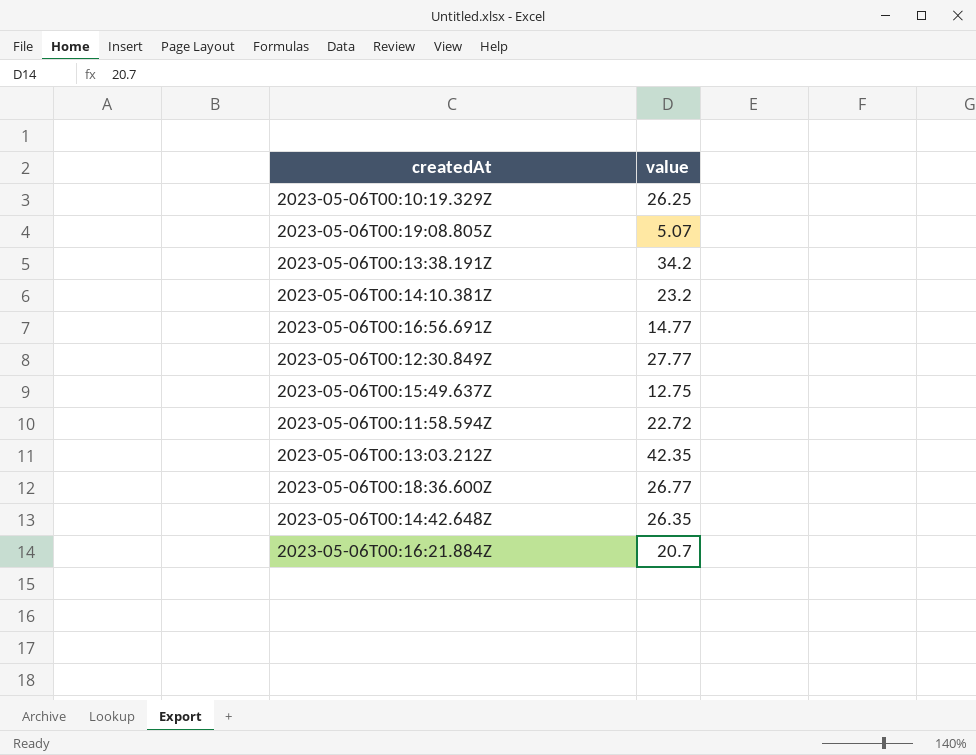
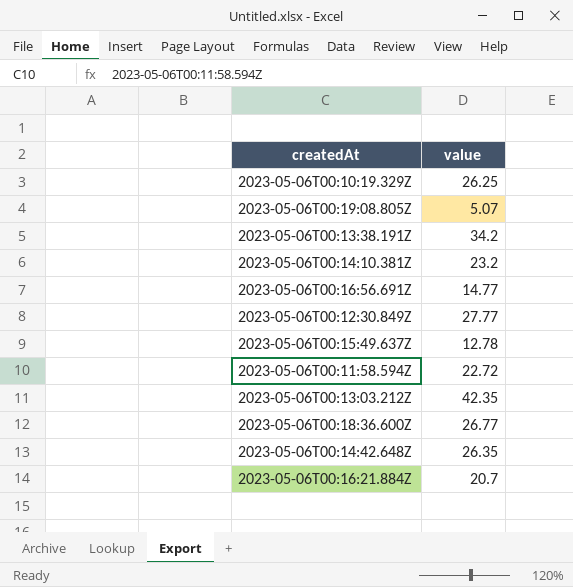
2023-05-06T00:15:49.637Z | value: 12.75 -> 12.78

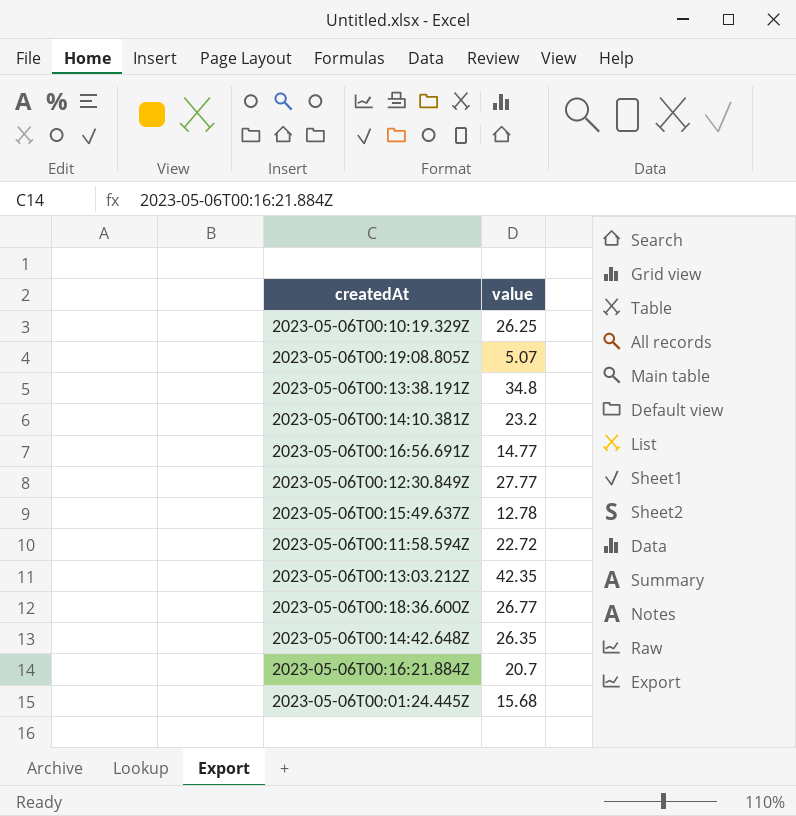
2023-05-06T00:13:38.191Z | value: 34.2 -> 34.8
row 2023-05-06T00:01:24.445Z: none -> 15.68

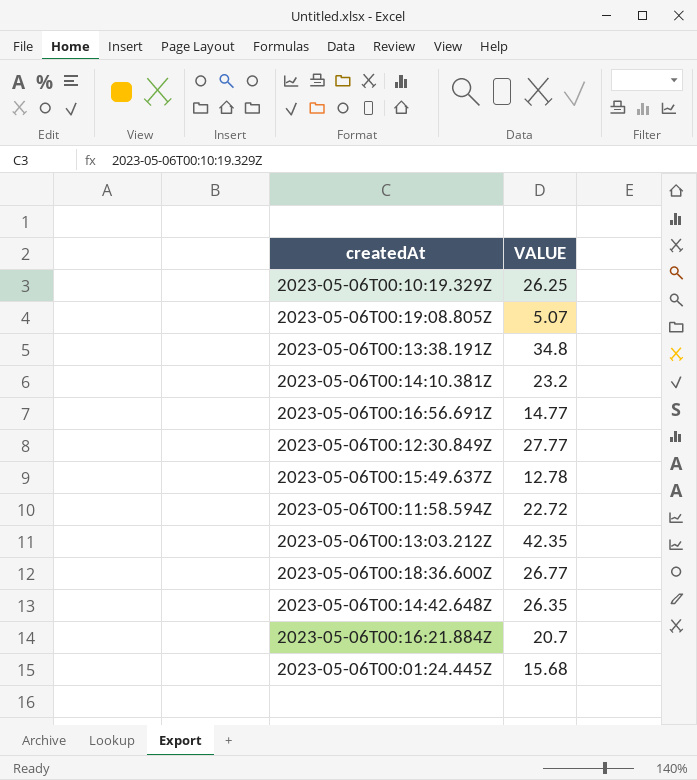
column name: value -> VALUE

